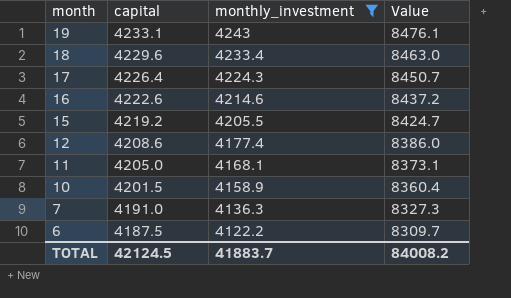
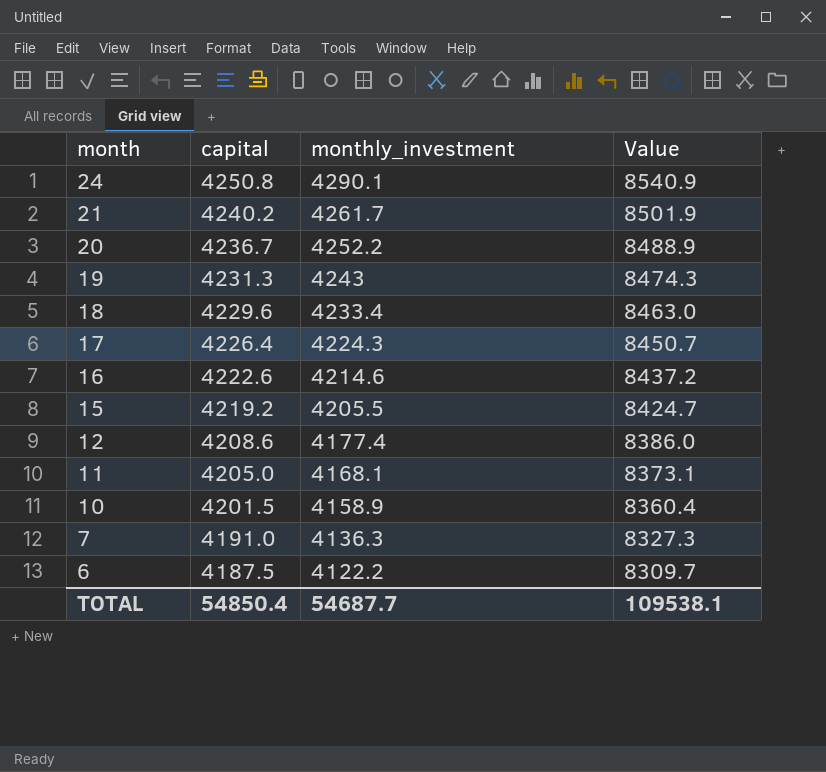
filter: monthly_investment <= 4243 -> none
19 | capital: 4233.1 -> 4231.3
19 | Value: 8476.1 -> 8474.3
TOTAL | capital: 42124.5 -> 54850.4
TOTAL | monthly_investment: 41883.7 -> 54687.7
TOTAL | Value: 84008.2 -> 109538.1

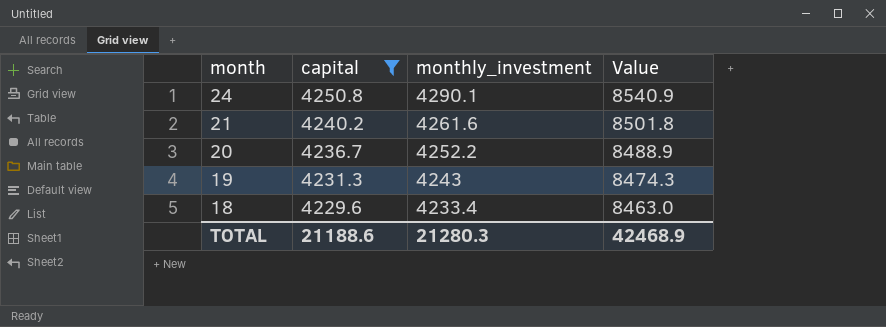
filter: none -> capital >= 4229.6
21 | monthly_investment: 4261.7 -> 4261.6
21 | Value: 8501.9 -> 8501.8
TOTAL | capital: 54850.4 -> 21188.6
TOTAL | monthly_investment: 54687.7 -> 21280.3
TOTAL | Value: 109538.1 -> 42468.9

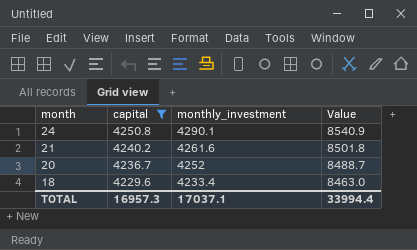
row 19: 4231.3 | 4243 | 8474.3 -> none
20 | monthly_investment: 4252.2 -> 4252
20 | Value: 8488.9 -> 8488.7
TOTAL | capital: 21188.6 -> 16957.3
TOTAL | monthly_investment: 21280.3 -> 17037.1
TOTAL | Value: 42468.9 -> 33994.4

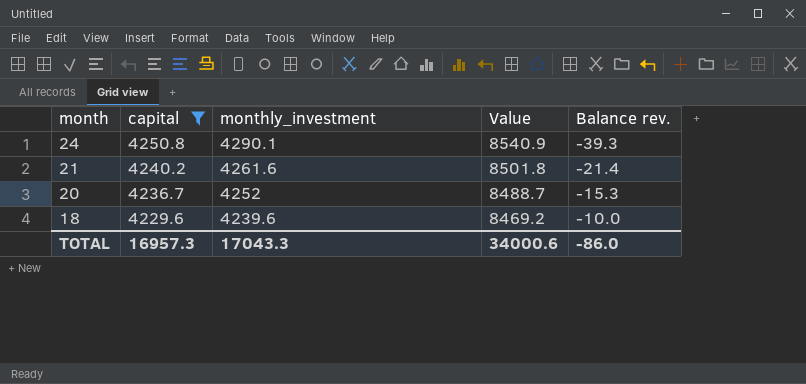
column Balance rev. | formula: none -> [capital] - [monthly_investment]
18 | monthly_investment: 4233.4 -> 4239.6
18 | Value: 8463.0 -> 8469.2
TOTAL | monthly_investment: 17037.1 -> 17043.3
TOTAL | Value: 33994.4 -> 34000.6

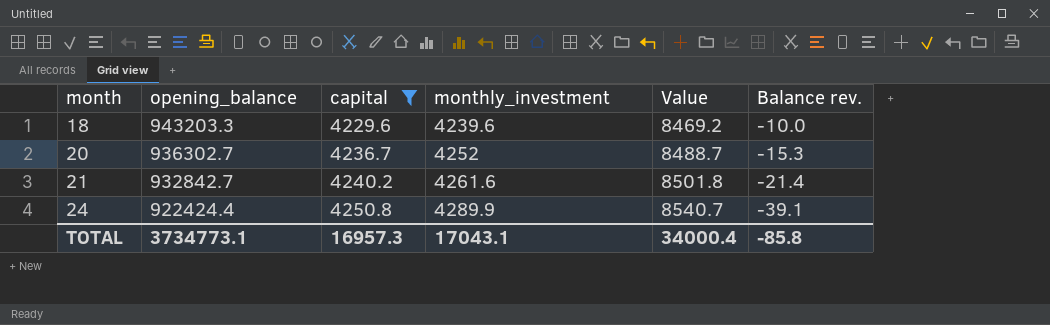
row order: month descending -> month ascending
column opening_balance | position: none -> 2
24 | monthly_investment: 4290.1 -> 4289.9
24 | Value: 8540.9 -> 8540.7
24 | Balance rev.: -39.3 -> -39.1
TOTAL | monthly_investment: 17043.3 -> 17043.1
TOTAL | Value: 34000.6 -> 34000.4
TOTAL | Balance rev.: -86.0 -> -85.8

